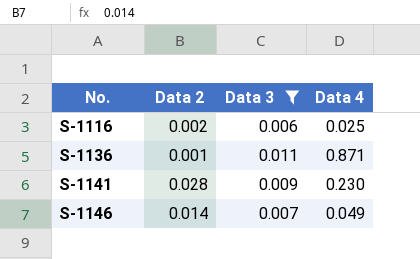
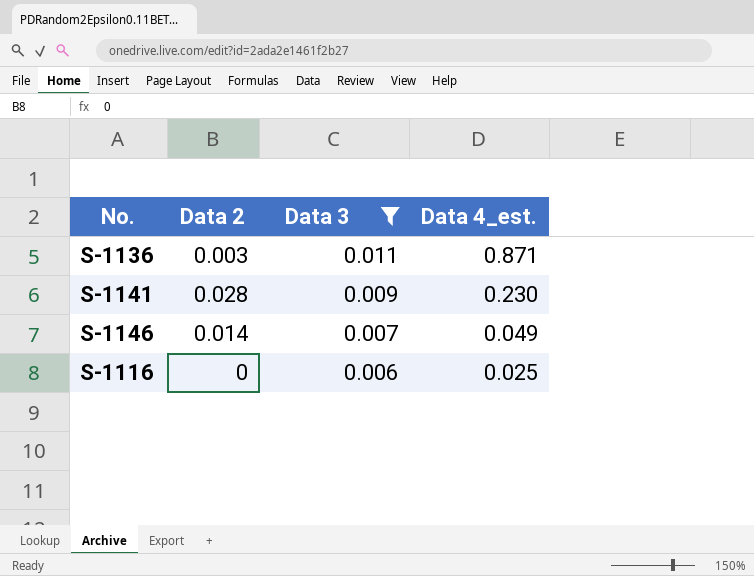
row order: No. ascending -> Data 3 descending
column name: Data 4 -> Data 4_est.
S-1136 | Data 2: 0.001 -> 0.003
S-1116 | Data 2: 0.002 -> 0

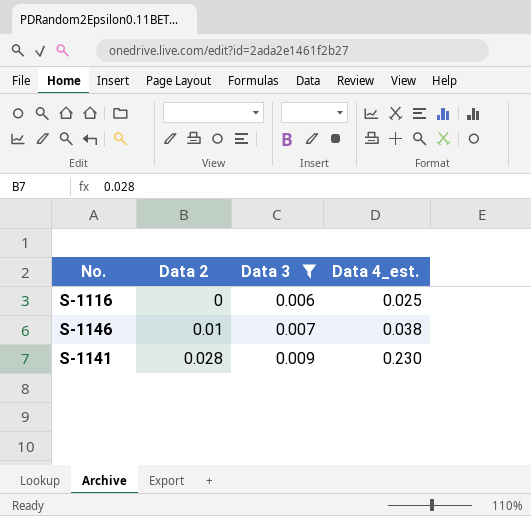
row order: Data 3 descending -> Data 2 ascending
row S-1136: 0.003 | 0.011 | 0.871 -> none
S-1146 | Data 2: 0.014 -> 0.01
S-1146 | Data 4_est.: 0.049 -> 0.038

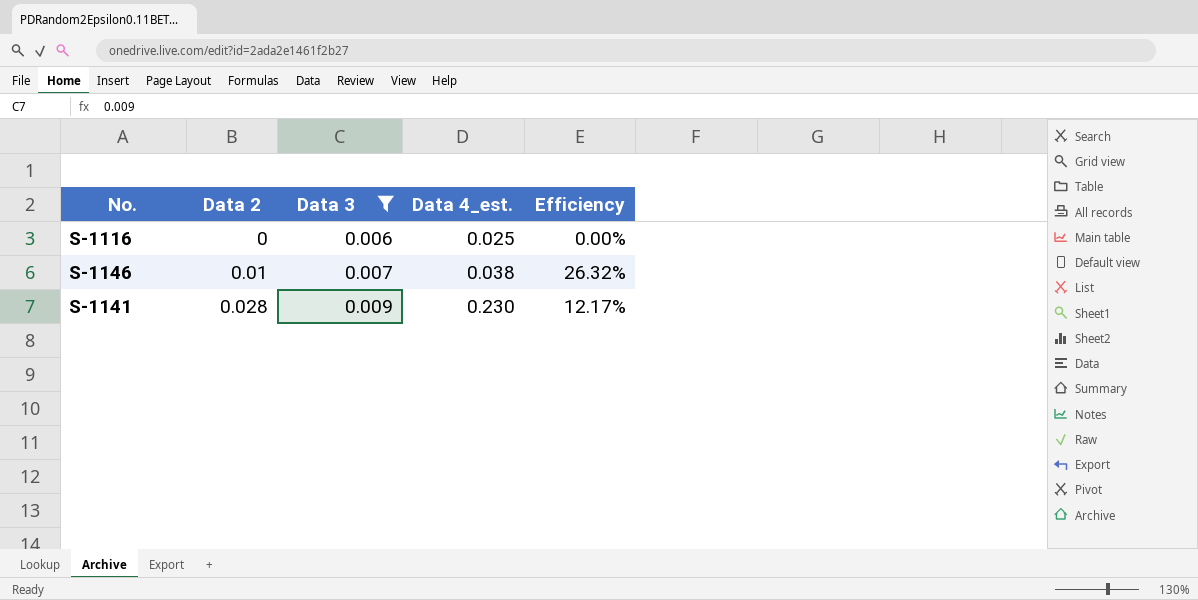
column Efficiency | formula: none -> [Data 2] / [Data 4_est.]

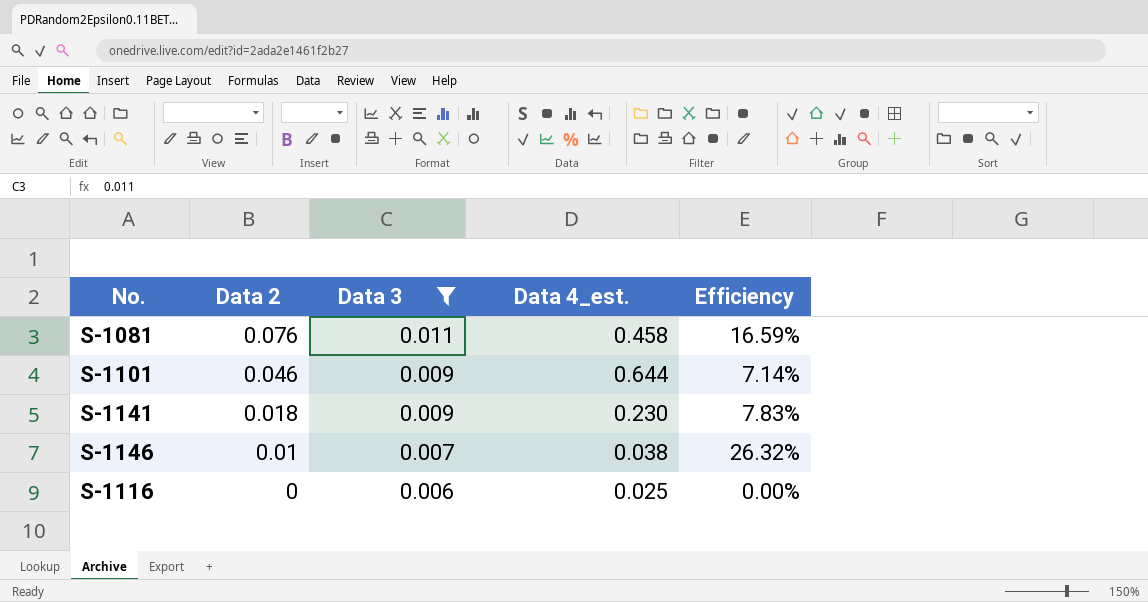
row order: Data 2 ascending -> Data 2 descending
row S-1081: none -> 0.076 | 0.011 | 0.458 | 16.59%
row S-1101: none -> 0.046 | 0.009 | 0.644 | 7.14%
S-1141 | Data 2: 0.028 -> 0.018
S-1141 | Efficiency: 12.17% -> 7.83%

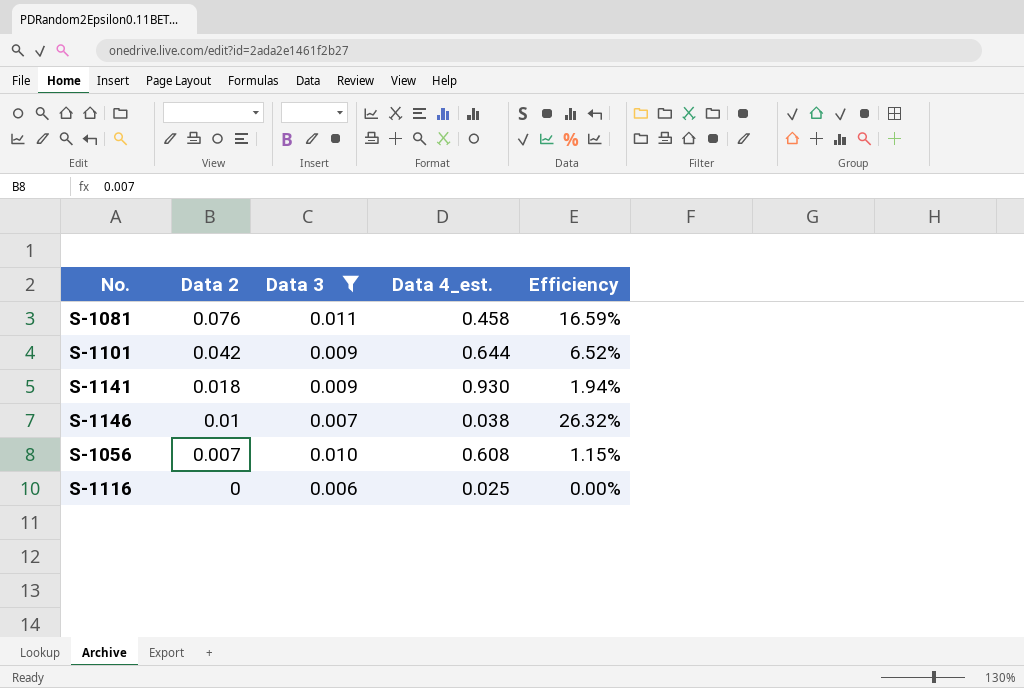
S-1101 | Data 2: 0.046 -> 0.042
S-1101 | Efficiency: 7.14% -> 6.52%
S-1141 | Data 4_est.: 0.230 -> 0.930
S-1141 | Efficiency: 7.83% -> 1.94%
row S-1056: none -> 0.007 | 0.010 | 0.608 | 1.15%

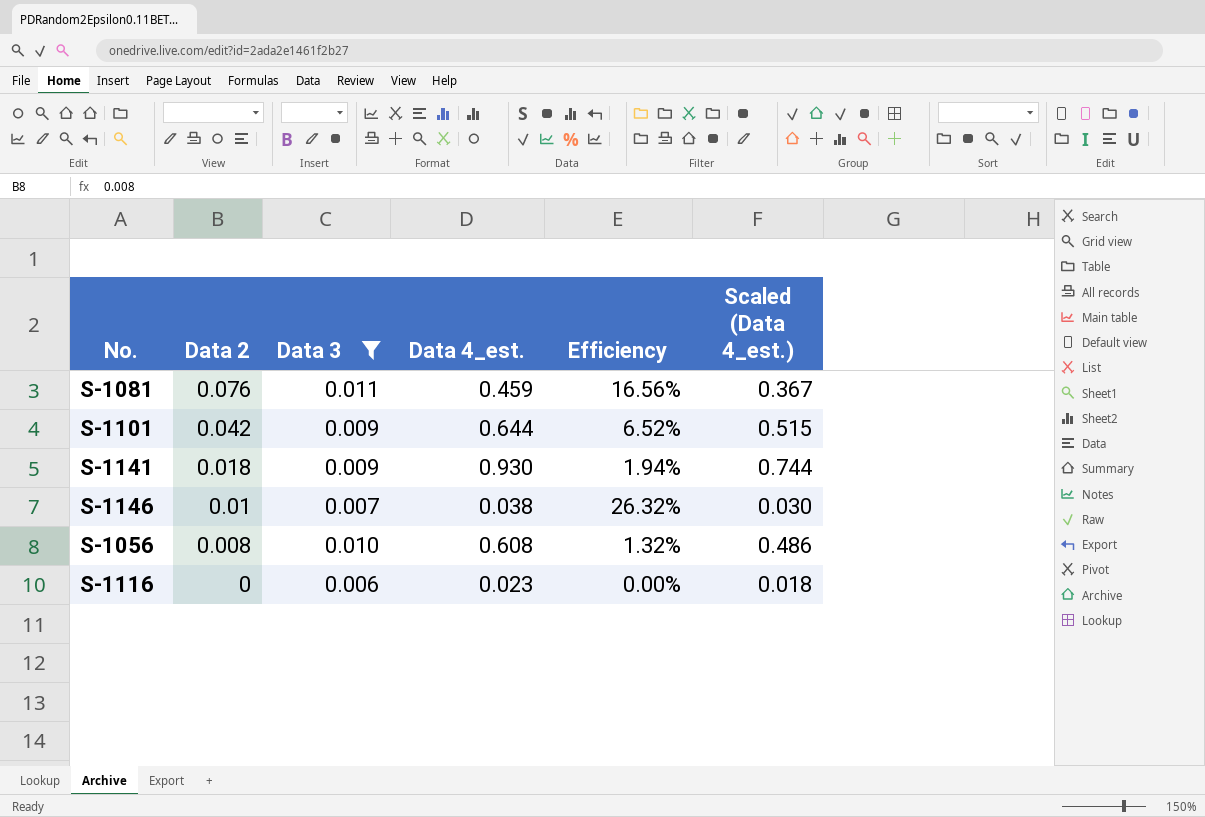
column Scaled (Data 4_est.) | formula: none -> [Data 4_est.] * 0.8
S-1081 | Data 4_est.: 0.458 -> 0.459
S-1081 | Efficiency: 16.59% -> 16.56%
S-1056 | Data 2: 0.007 -> 0.008
S-1056 | Efficiency: 1.15% -> 1.32%
S-1116 | Data 4_est.: 0.025 -> 0.023

